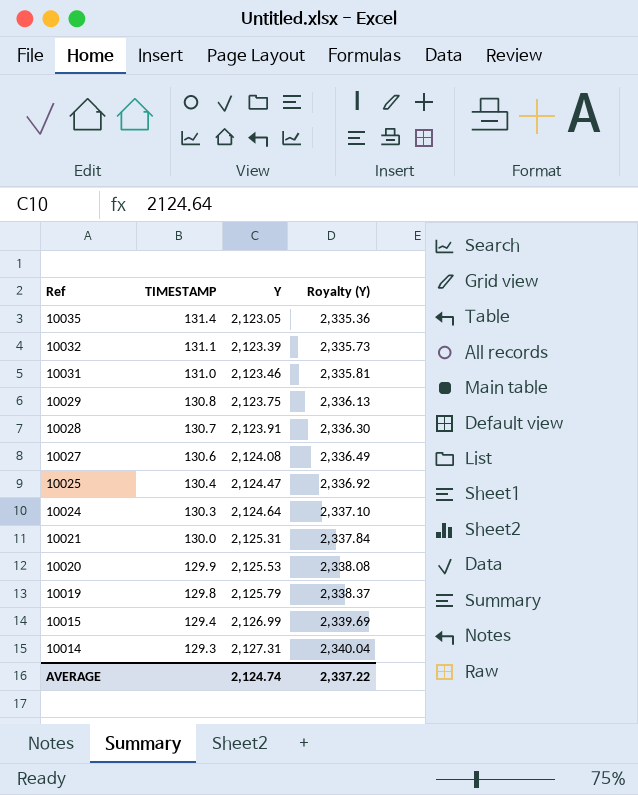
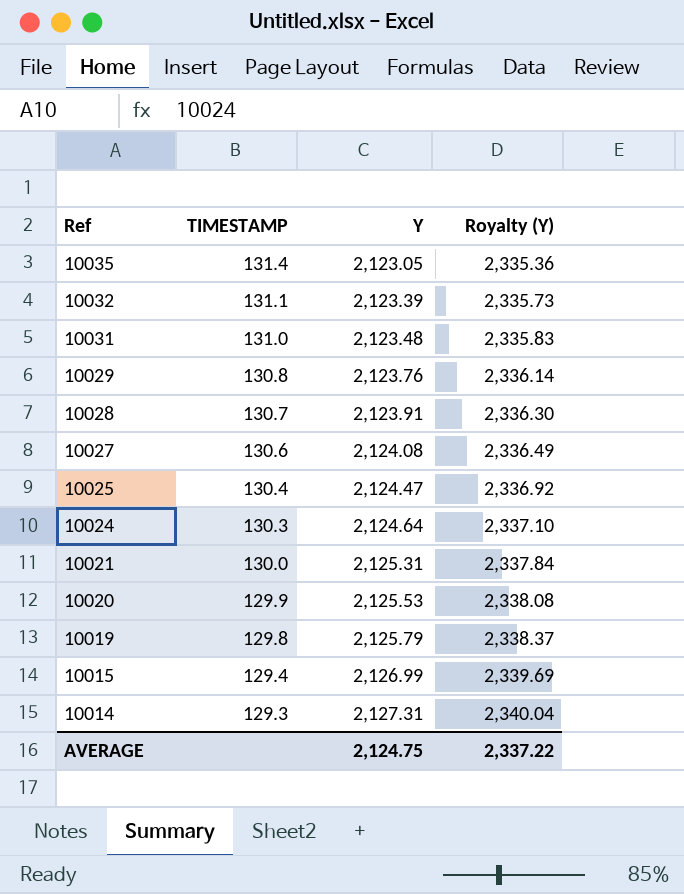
10031 | Y: 2,123.46 -> 2,123.48
10031 | Royalty (Y): 2,335.81 -> 2,335.83
10029 | Y: 2,123.75 -> 2,123.76
10029 | Royalty (Y): 2,336.13 -> 2,336.14
AVERAGE | Y: 2,124.74 -> 2,124.75

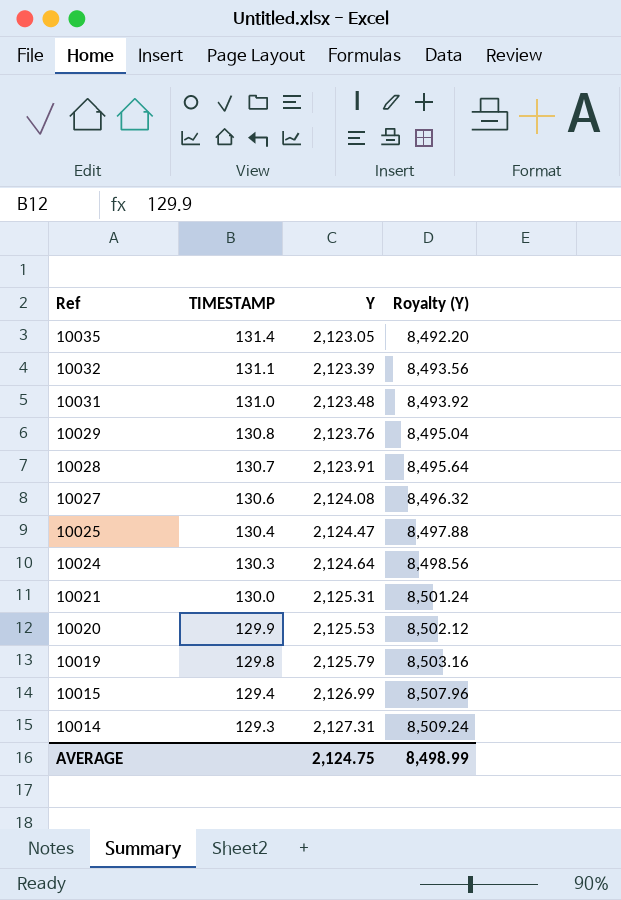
column Royalty (Y) | formula: [Y] * 1.1 -> [Y] * 4
AVERAGE | Royalty (Y): 2,337.22 -> 8,498.99

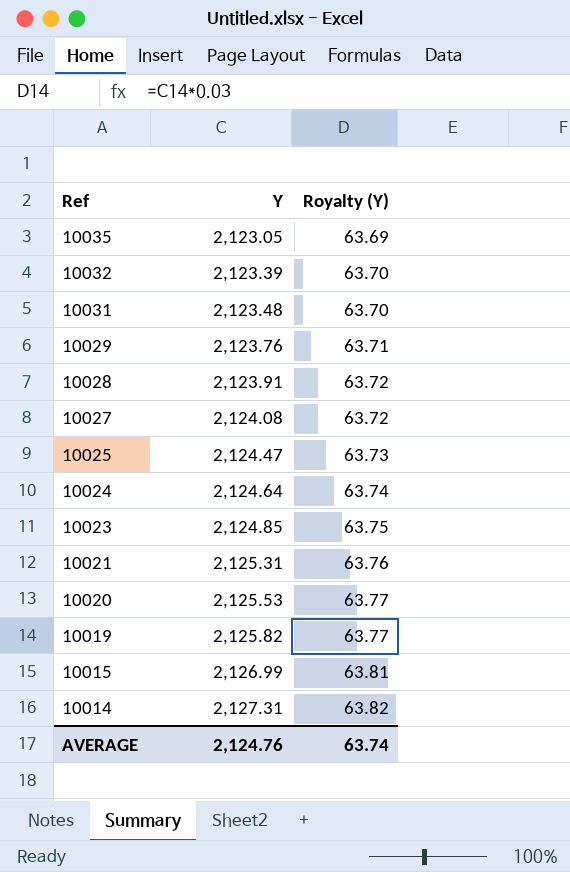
column TIMESTAMP | position: 2 -> none
column Royalty (Y) | formula: [Y] * 4 -> [Y] * 0.03
row 10023: none -> 2,124.85 | 63.75
10019 | Y: 2,125.79 -> 2,125.82
AVERAGE | Y: 2,124.75 -> 2,124.76
AVERAGE | Royalty (Y): 8,498.99 -> 63.74

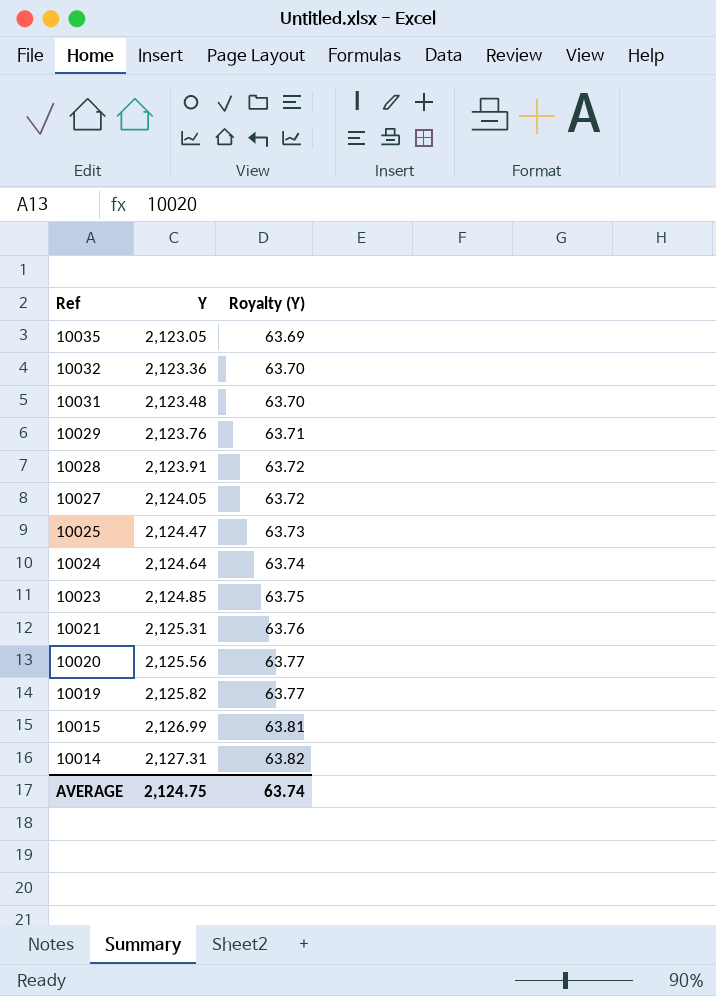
10032 | Y: 2,123.39 -> 2,123.36
10027 | Y: 2,124.08 -> 2,124.05
10020 | Y: 2,125.53 -> 2,125.56
AVERAGE | Y: 2,124.76 -> 2,124.75

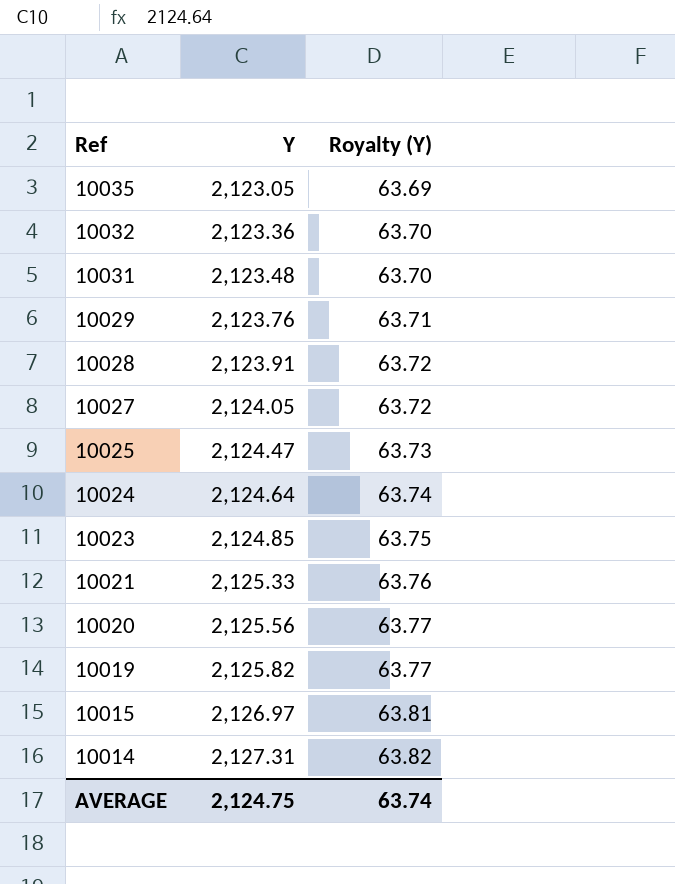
10021 | Y: 2,125.31 -> 2,125.33
10015 | Y: 2,126.99 -> 2,126.97

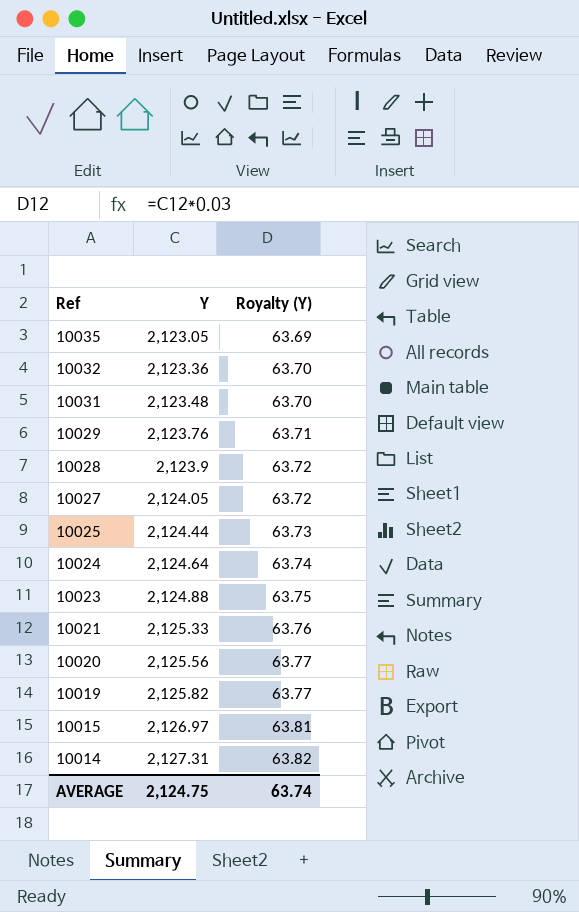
10028 | Y: 2,123.91 -> 2,123.9
10025 | Y: 2,124.47 -> 2,124.44
10023 | Y: 2,124.85 -> 2,124.88

